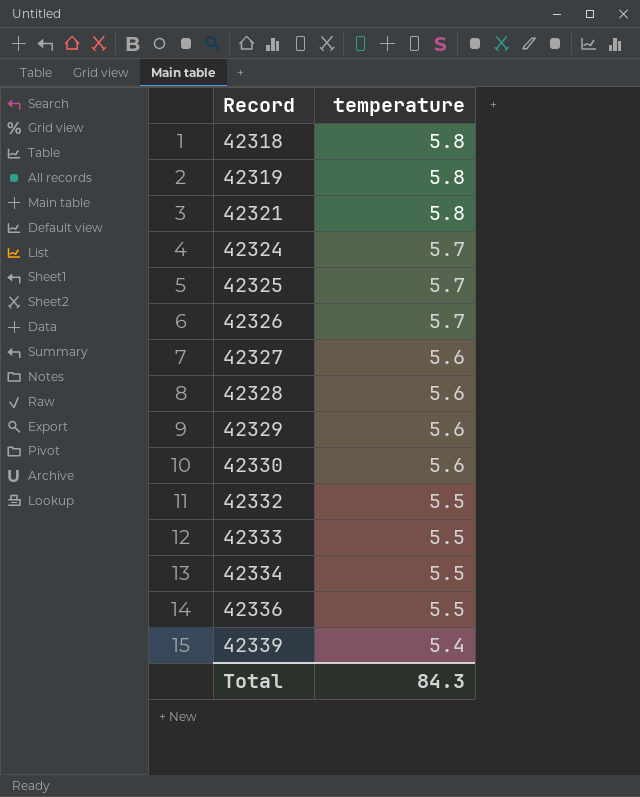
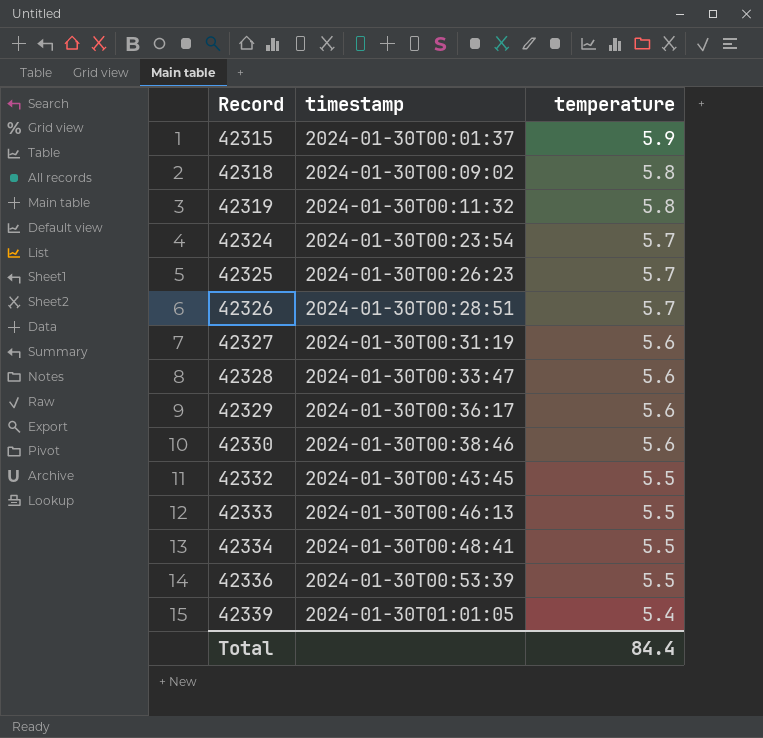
column timestamp | position: none -> 2
row 42321: 5.8 -> none
row 42315: none -> 2024-01-30T00:01:37 | 5.9
Total | temperature: 84.3 -> 84.4

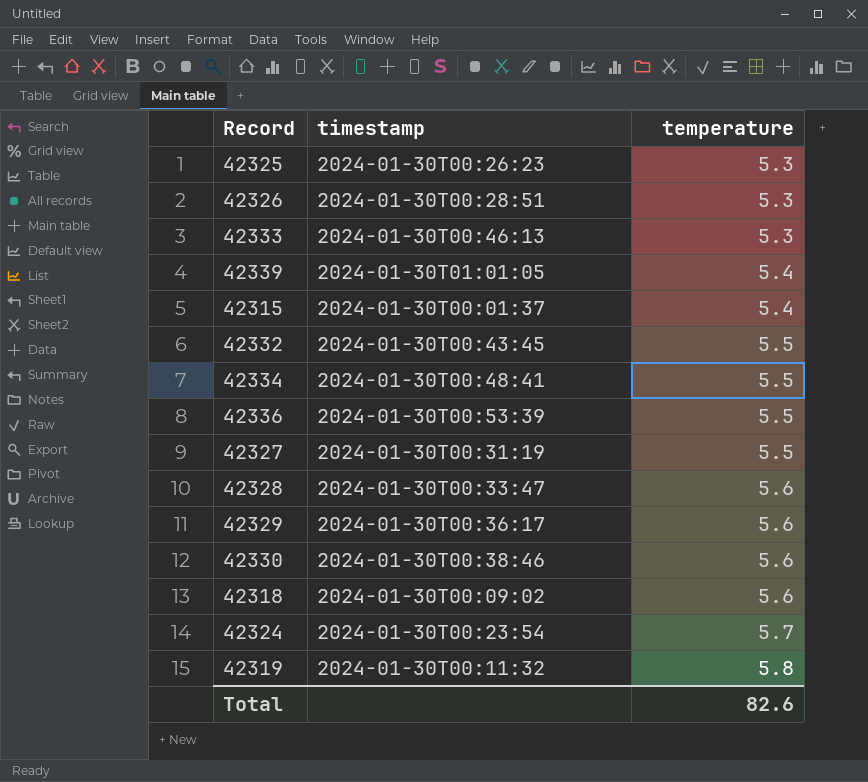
row order: Record ascending -> temperature ascending
42325 | temperature: 5.7 -> 5.3
42326 | temperature: 5.7 -> 5.3
42333 | temperature: 5.5 -> 5.3
42315 | temperature: 5.9 -> 5.4
42327 | temperature: 5.6 -> 5.5
42318 | temperature: 5.8 -> 5.6
Total | temperature: 84.4 -> 82.6

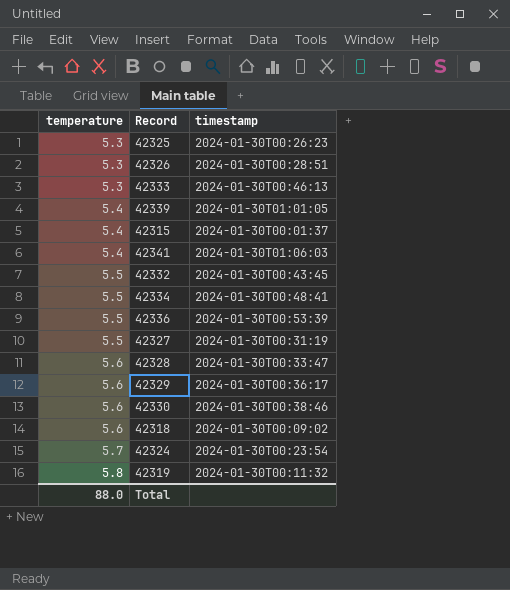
column temperature | position: 3 -> 1
row 42341: none -> 5.4 | 2024-01-30T01:06:03
Total | temperature: 82.6 -> 88.0

